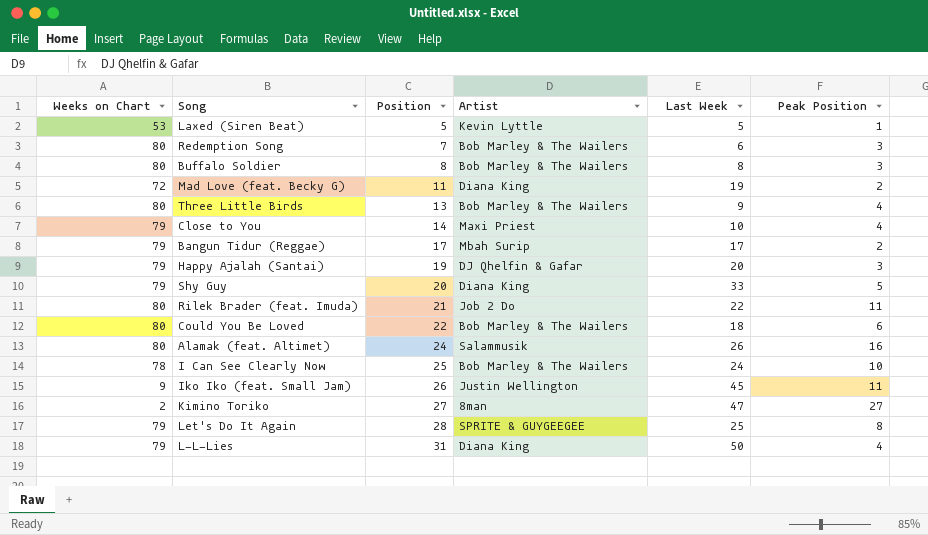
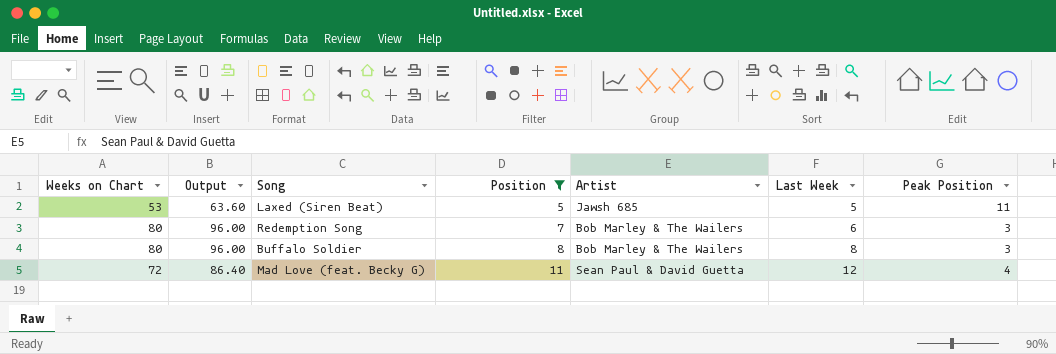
filter: none -> Position <= 11
column Output | formula: none -> [Weeks on Chart] * 1.2
Laxed (Siren Beat) | Artist: Kevin Lyttle -> Jawsh 685
Laxed (Siren Beat) | Peak Position: 1 -> 11
Mad Love (feat. Becky G) | Artist: Diana King -> Sean Paul & David Guetta
Mad Love (feat. Becky G) | Last Week: 19 -> 12
Mad Love (feat. Becky G) | Peak Position: 2 -> 4

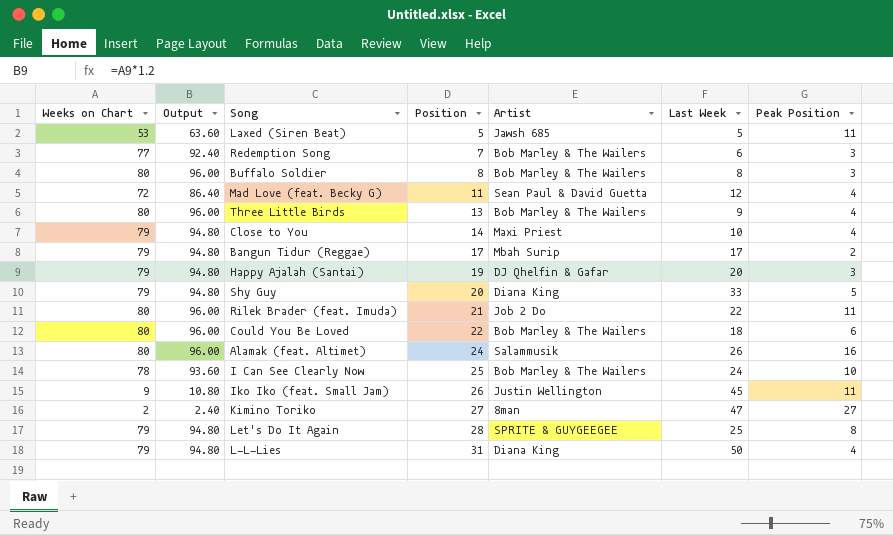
filter: Position <= 11 -> none
Redemption Song | Weeks on Chart: 80 -> 77
Redemption Song | Output: 96.00 -> 92.40

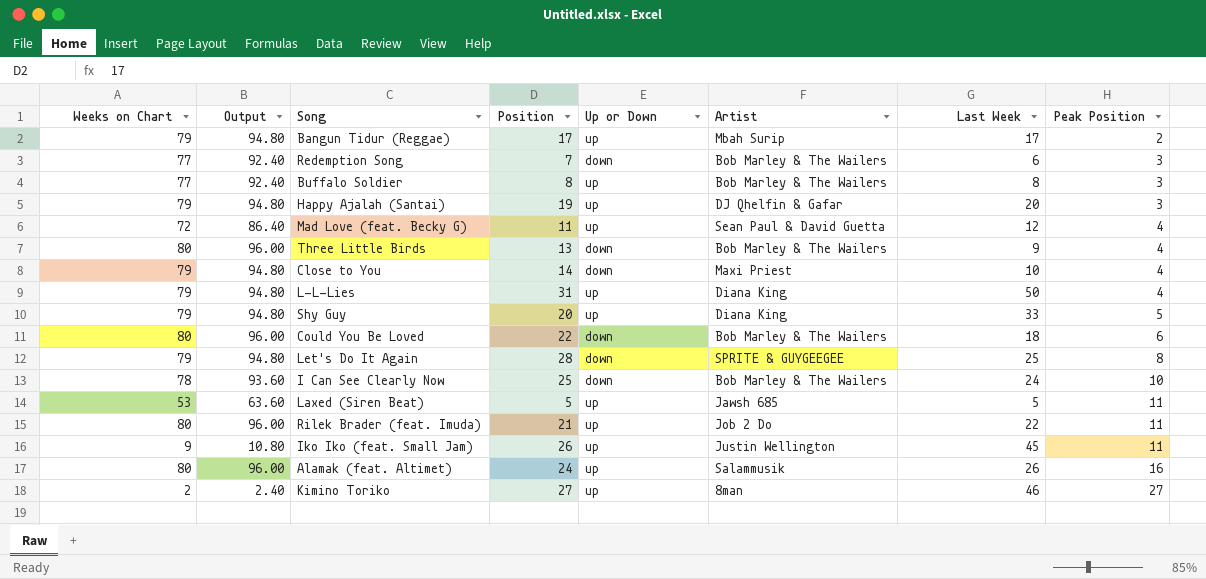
row order: Position ascending -> Peak Position ascending
column Up or Down | position: none -> 5
Buffalo Soldier | Weeks on Chart: 80 -> 77
Buffalo Soldier | Output: 96.00 -> 92.40
Kimino Toriko | Last Week: 47 -> 46

